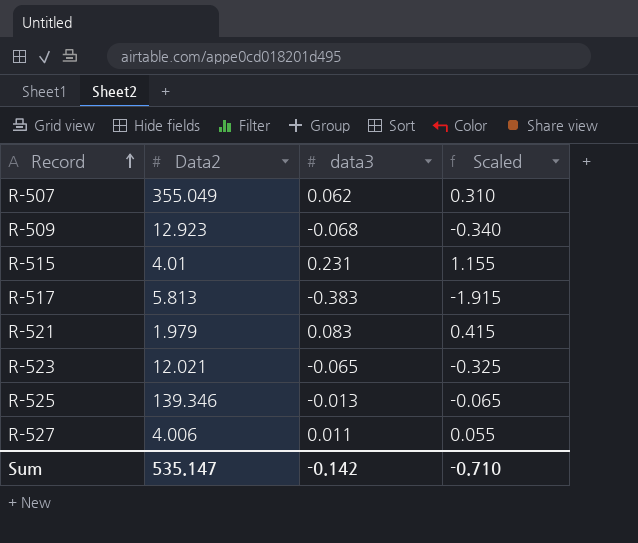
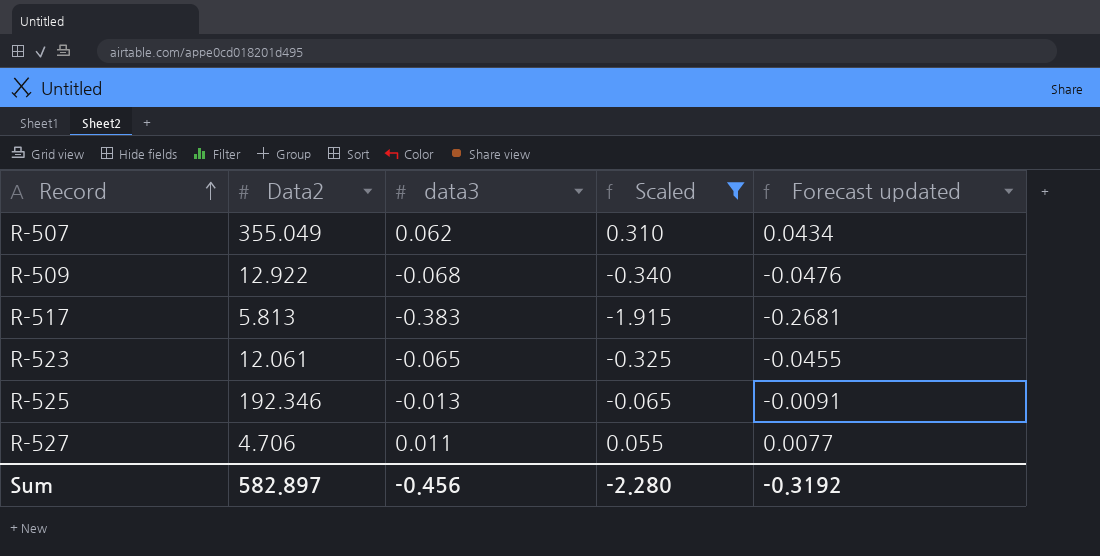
filter: none -> Scaled <= 0.310
column Forecast updated | formula: none -> [data3] * 0.7
R-509 | Data2: 12.923 -> 12.922
R-523 | Data2: 12.021 -> 12.061
R-525 | Data2: 139.346 -> 192.346
R-527 | Data2: 4.006 -> 4.706
Sum | Data2: 535.147 -> 582.897
Sum | data3: -0.142 -> -0.456
Sum | Scaled: -0.710 -> -2.280

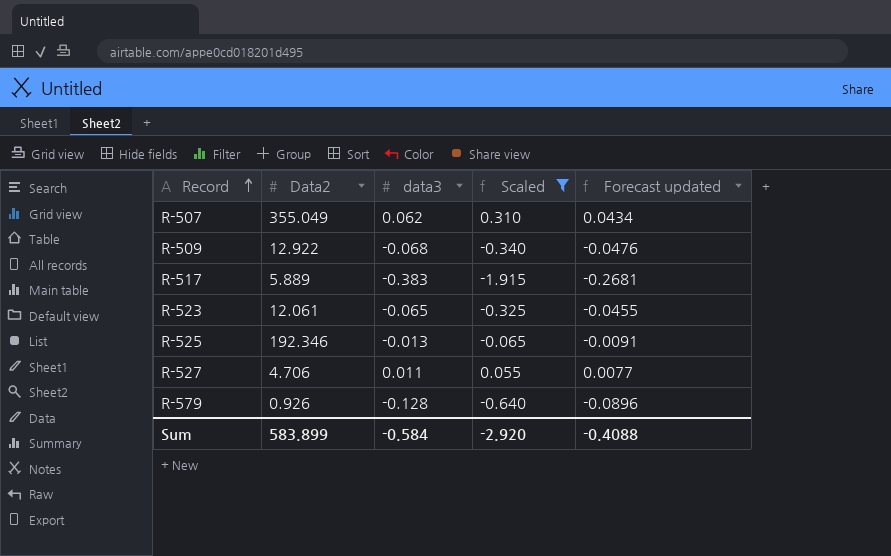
R-517 | Data2: 5.813 -> 5.889
row R-579: none -> 0.926 | -0.128 | -0.640 | -0.0896
Sum | Data2: 582.897 -> 583.899
Sum | data3: -0.456 -> -0.584
Sum | Scaled: -2.280 -> -2.920
Sum | Forecast updated: -0.3192 -> -0.4088

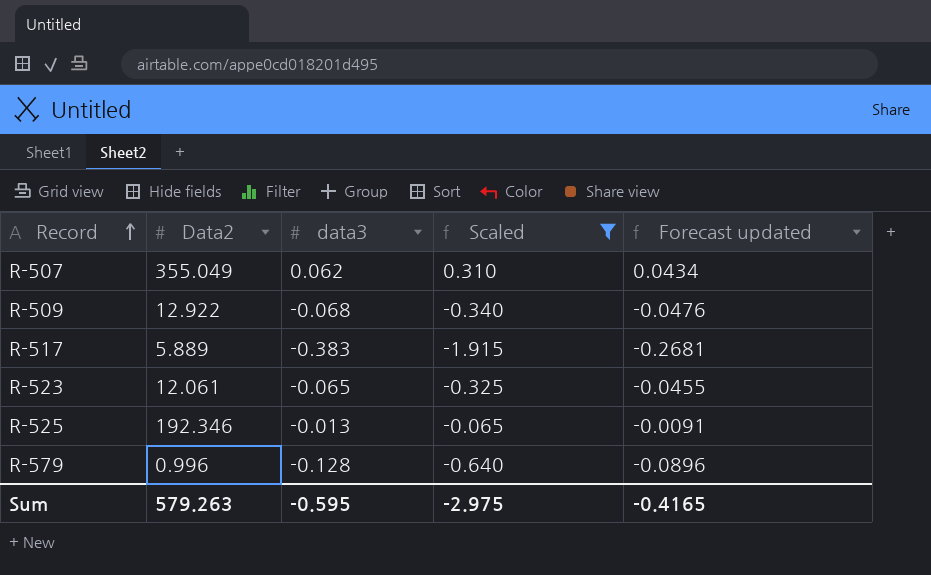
row R-527: 4.706 | 0.011 | 0.055 | 0.0077 -> none
R-579 | Data2: 0.926 -> 0.996
Sum | Data2: 583.899 -> 579.263
Sum | data3: -0.584 -> -0.595
Sum | Scaled: -2.920 -> -2.975
Sum | Forecast updated: -0.4088 -> -0.4165

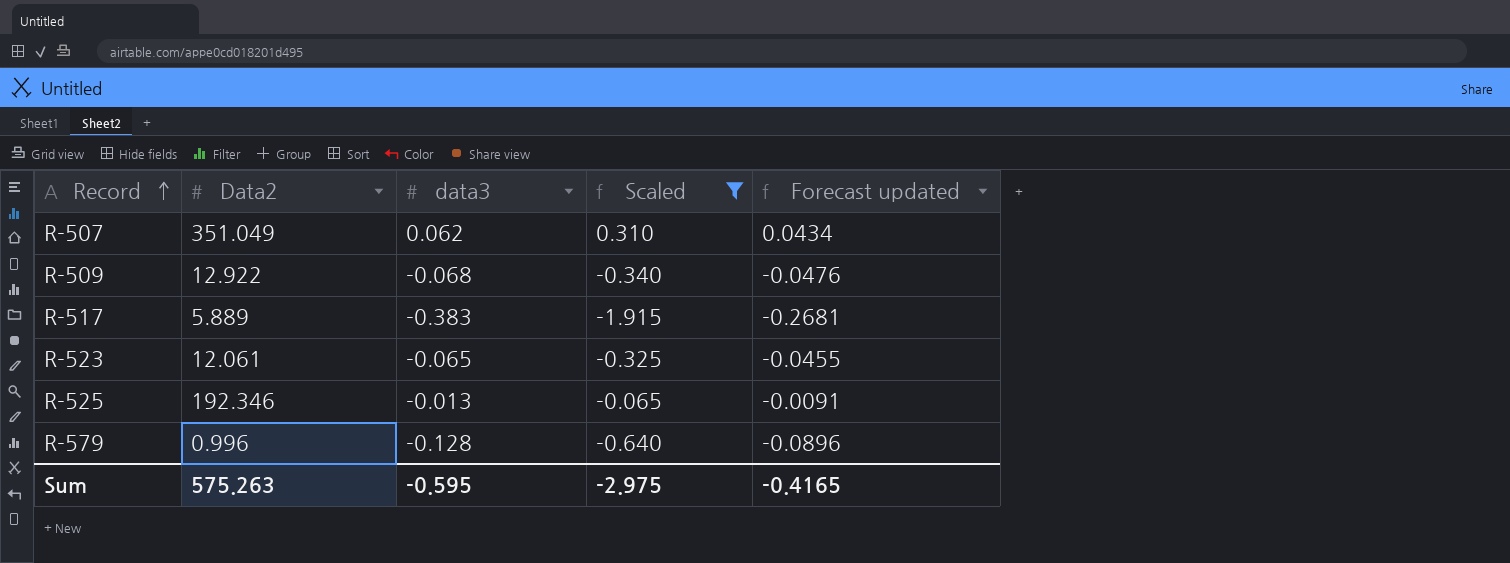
R-507 | Data2: 355.049 -> 351.049
Sum | Data2: 579.263 -> 575.263

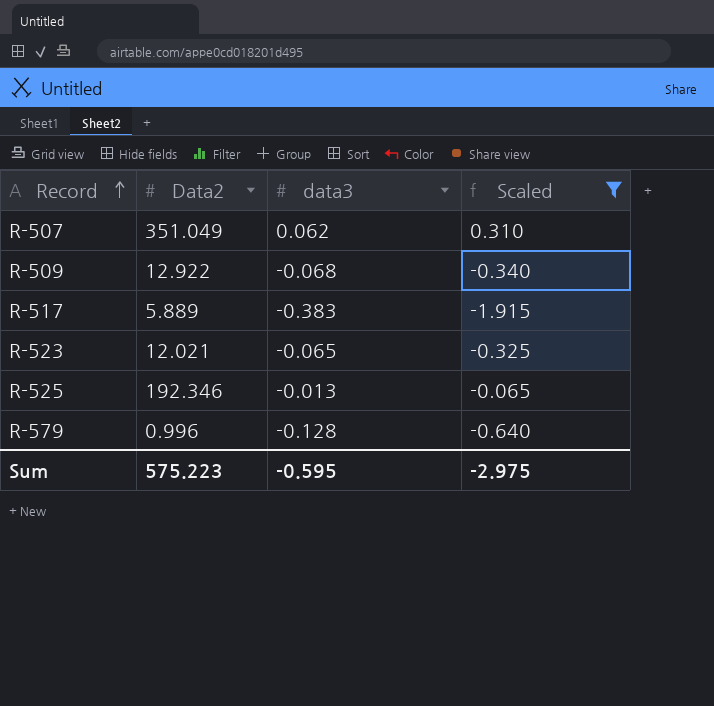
column Forecast updated | formula: [data3] * 0.7 -> none
R-523 | Data2: 12.061 -> 12.021
Sum | Data2: 575.263 -> 575.223

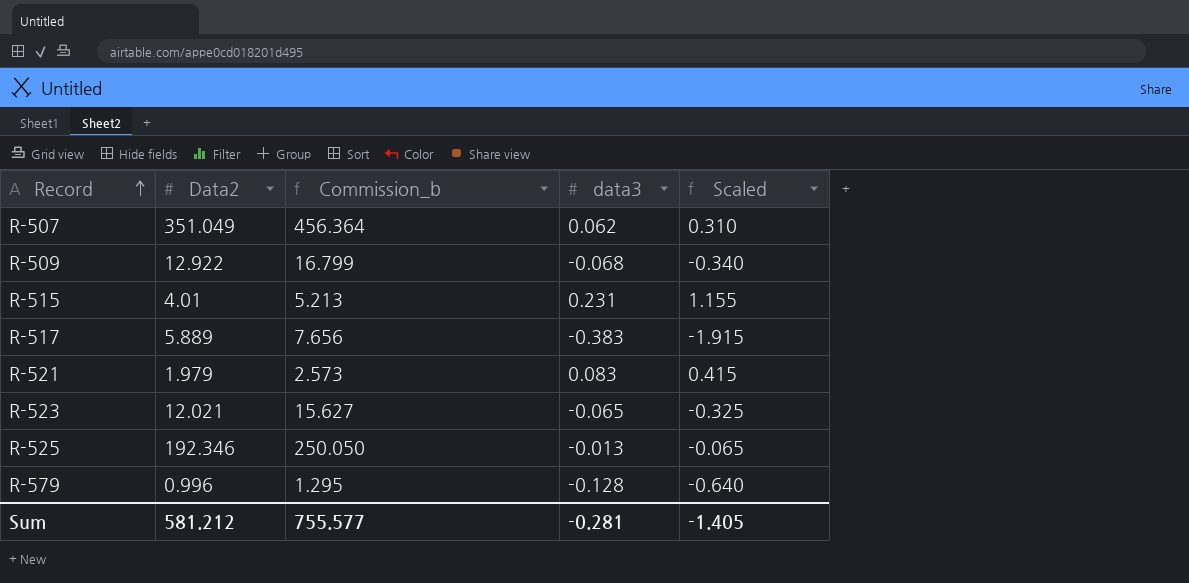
filter: Scaled <= 0.310 -> none
column Commission_b | formula: none -> [Data2] * 1.3
Sum | Data2: 575.223 -> 581.212
Sum | data3: -0.595 -> -0.281
Sum | Scaled: -2.975 -> -1.405

